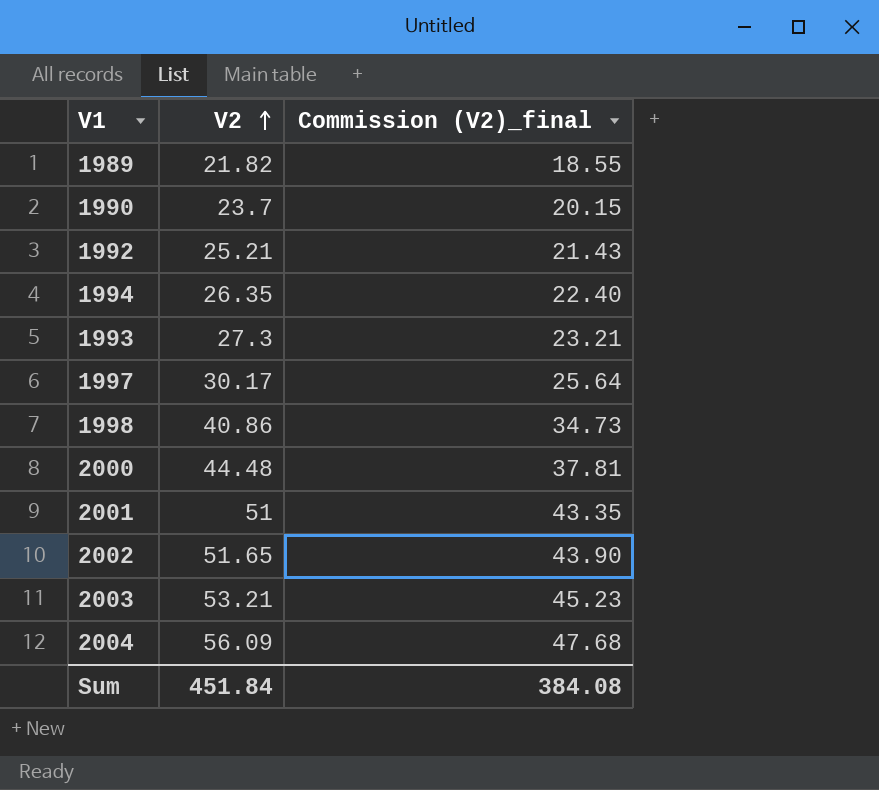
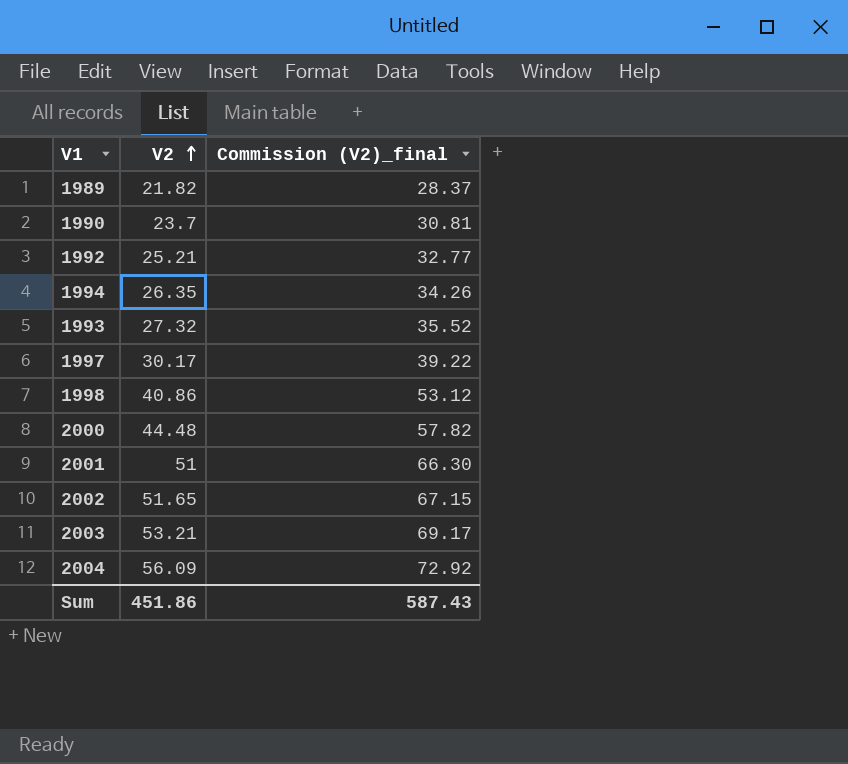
column Commission (V2)_final | formula: [V2] * 0.85 -> [V2] * 1.3
1993 | V2: 27.3 -> 27.32
Sum | V2: 451.84 -> 451.86
Sum | Commission (V2)_final: 384.08 -> 587.43

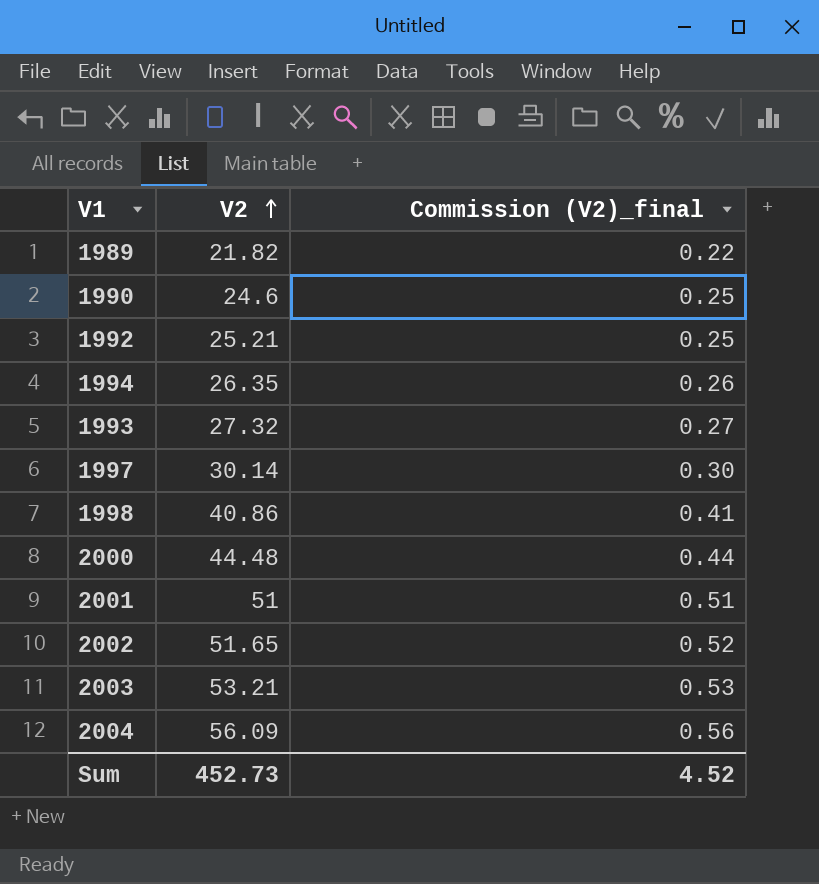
column Commission (V2)_final | formula: [V2] * 1.3 -> [V2] * 0.01
1990 | V2: 23.7 -> 24.6
1997 | V2: 30.17 -> 30.14
Sum | V2: 451.86 -> 452.73
Sum | Commission (V2)_final: 587.43 -> 4.52

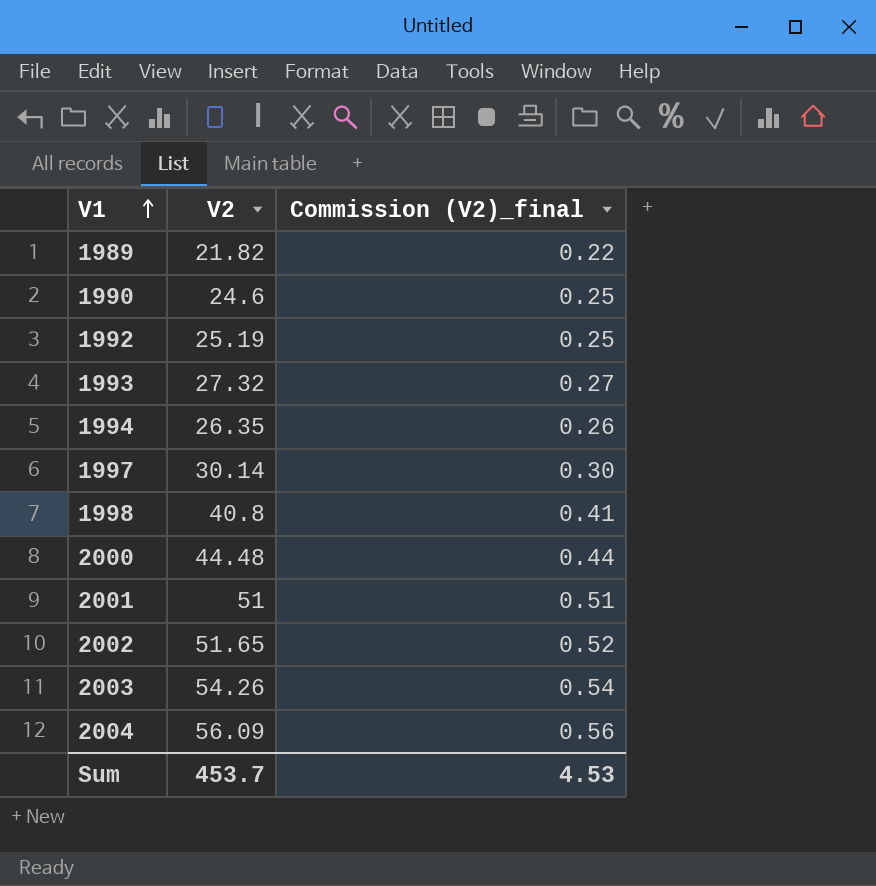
row order: V2 ascending -> V1 ascending
1992 | V2: 25.21 -> 25.19
1998 | V2: 40.86 -> 40.8
2003 | V2: 53.21 -> 54.26
2003 | Commission (V2)_final: 0.53 -> 0.54
Sum | V2: 452.73 -> 453.7
Sum | Commission (V2)_final: 4.52 -> 4.53

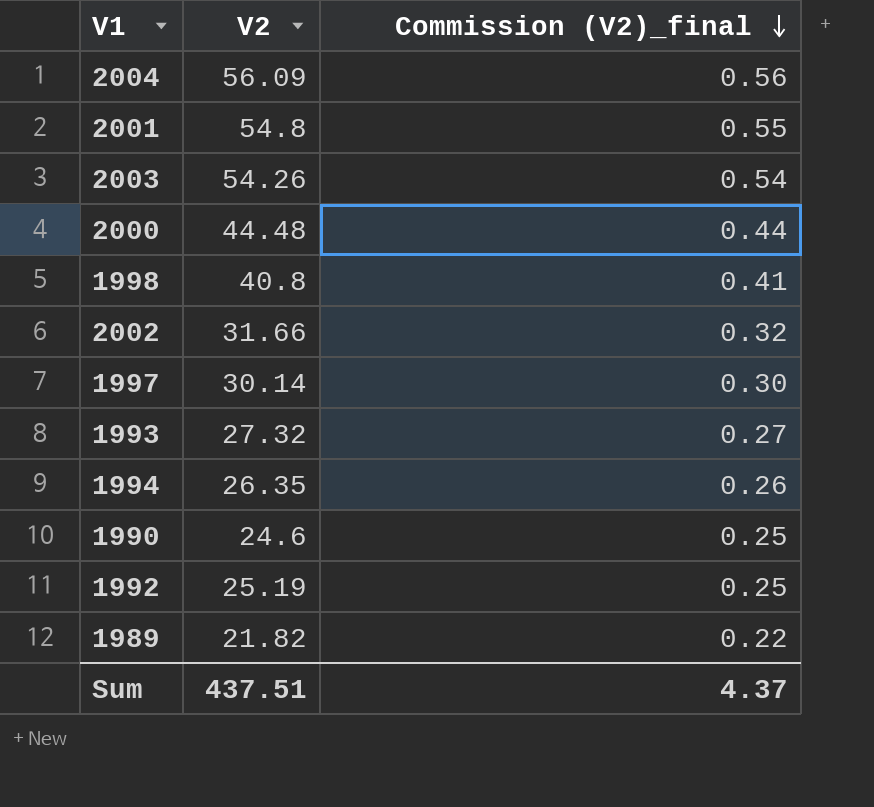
row order: V1 ascending -> Commission (V2)_final descending
2001 | V2: 51 -> 54.8
2001 | Commission (V2)_final: 0.51 -> 0.55
2002 | V2: 51.65 -> 31.66
2002 | Commission (V2)_final: 0.52 -> 0.32
Sum | V2: 453.7 -> 437.51
Sum | Commission (V2)_final: 4.53 -> 4.37

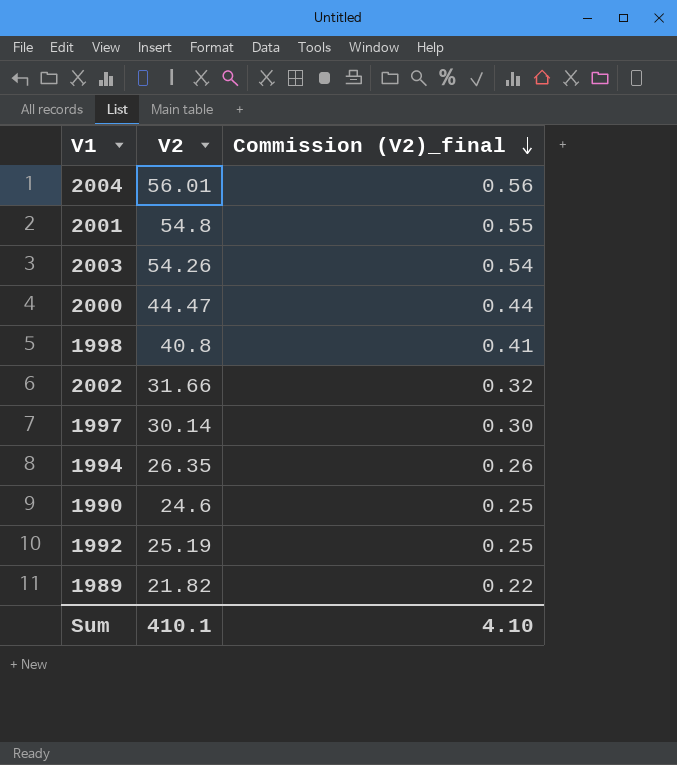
row 1993: 27.32 | 0.27 -> none
2004 | V2: 56.09 -> 56.01
2000 | V2: 44.48 -> 44.47
Sum | V2: 437.51 -> 410.1
Sum | Commission (V2)_final: 4.37 -> 4.10

